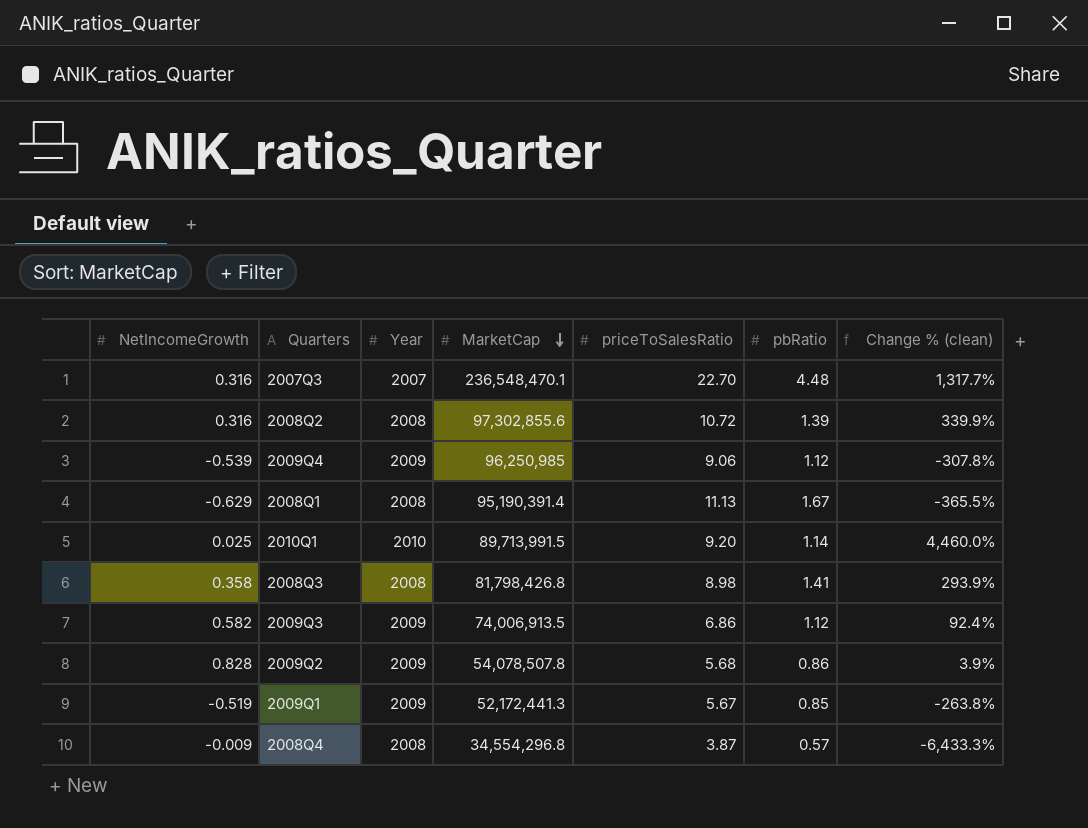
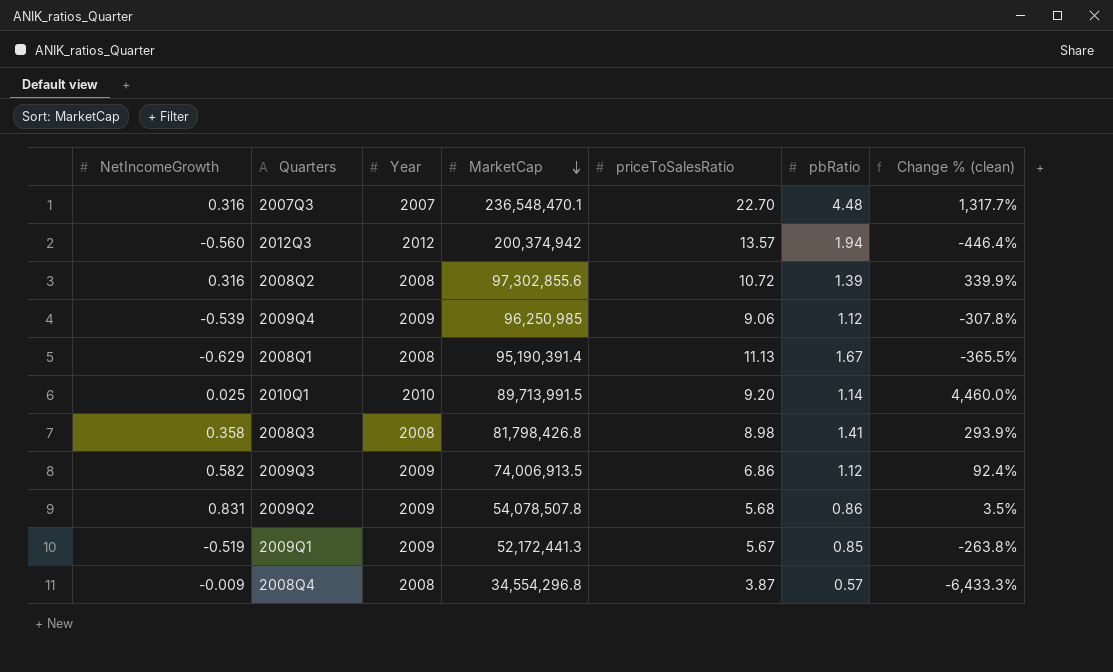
row 2012Q3: none -> -0.560 | 2012 | 200,374,942 | 13.57 | 1.94 | -446.4%
2009Q2 | NetIncomeGrowth: 0.828 -> 0.831
2009Q2 | Change % (clean): 3.9% -> 3.5%

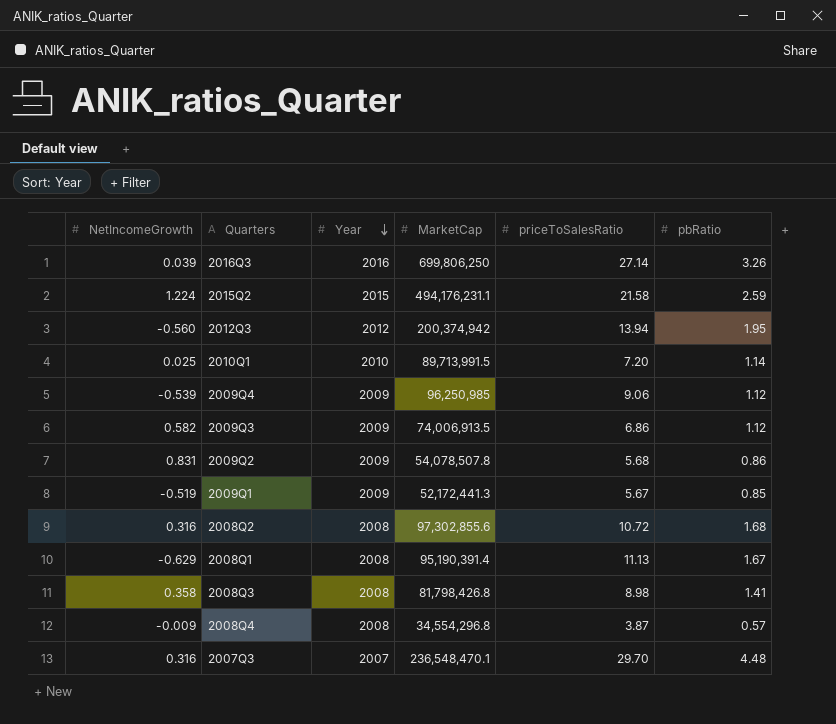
row order: MarketCap descending -> Year descending
column Change % (clean) | formula: ([pbRatio] - [NetIncomeGrowth]) / [NetIncomeGrowth] -> none
row 2016Q3: none -> 0.039 | 2016 | 699,806,250 | 27.14 | 3.26
row 2015Q2: none -> 1.224 | 2015 | 494,176,231.1 | 21.58 | 2.59
2012Q3 | priceToSalesRatio: 13.57 -> 13.94
2012Q3 | pbRatio: 1.94 -> 1.95
2010Q1 | priceToSalesRatio: 9.20 -> 7.20
2008Q2 | pbRatio: 1.39 -> 1.68
2007Q3 | priceToSalesRatio: 22.70 -> 29.70

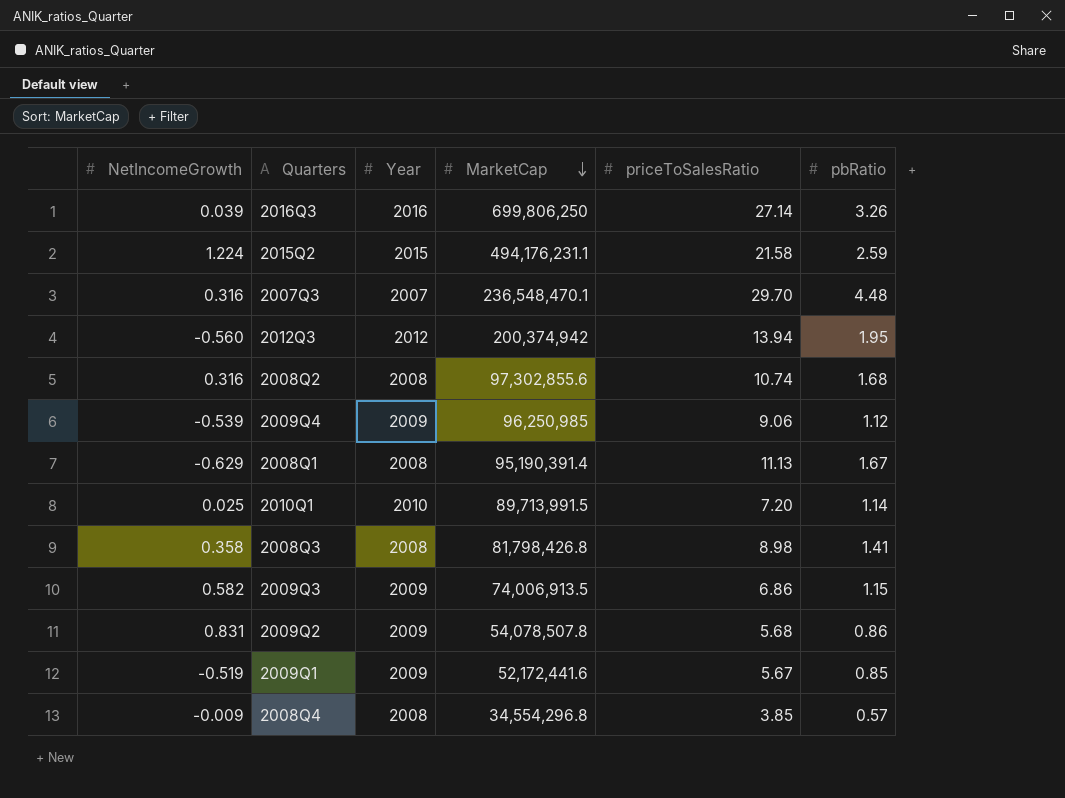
row order: Year descending -> MarketCap descending
2008Q2 | priceToSalesRatio: 10.72 -> 10.74
2009Q3 | pbRatio: 1.12 -> 1.15
2009Q1 | MarketCap: 52,172,441.3 -> 52,172,441.6
2008Q4 | priceToSalesRatio: 3.87 -> 3.85

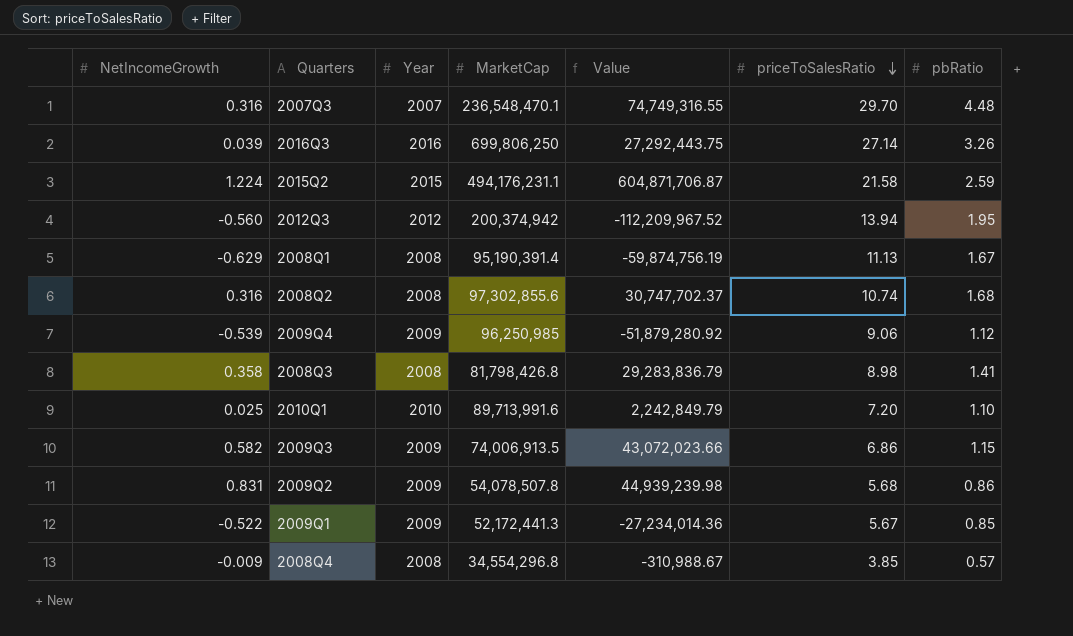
row order: MarketCap descending -> priceToSalesRatio descending
column Value | formula: none -> [NetIncomeGrowth] * [MarketCap]
2010Q1 | MarketCap: 89,713,991.5 -> 89,713,991.6
2010Q1 | pbRatio: 1.14 -> 1.10
2009Q1 | NetIncomeGrowth: -0.519 -> -0.522
2009Q1 | MarketCap: 52,172,441.6 -> 52,172,441.3

